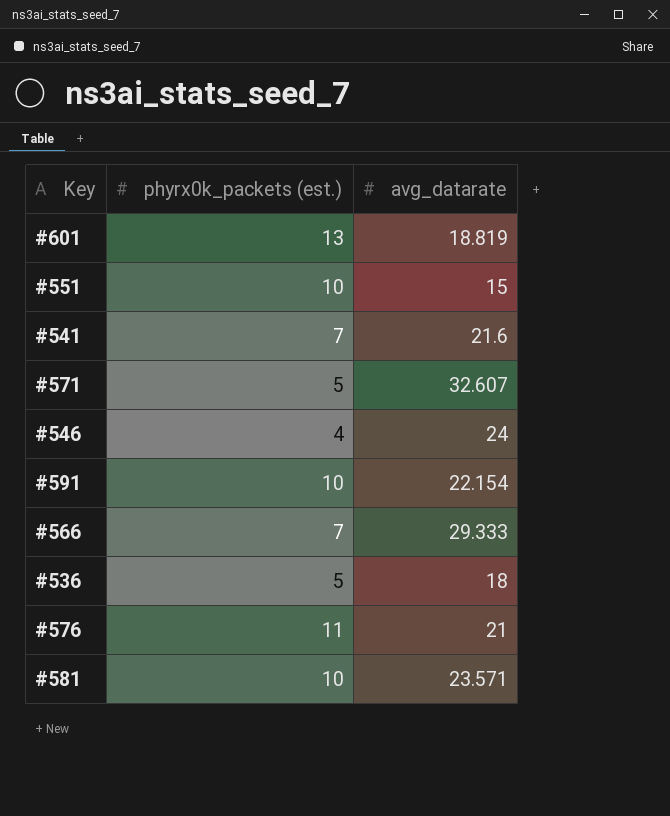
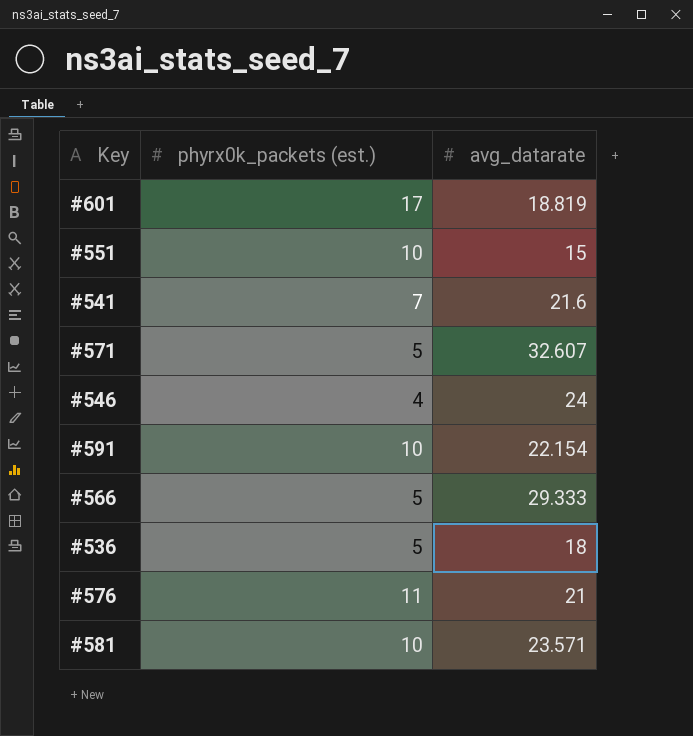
#601 | phyrx0k_packets (est.): 13 -> 17
#566 | phyrx0k_packets (est.): 7 -> 5

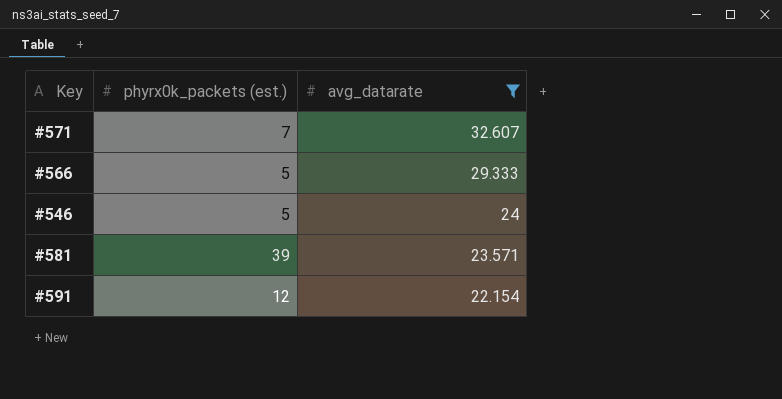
filter: none -> avg_datarate >= 22.154
row order: none -> avg_datarate descending
#571 | phyrx0k_packets (est.): 5 -> 7
#546 | phyrx0k_packets (est.): 4 -> 5
#581 | phyrx0k_packets (est.): 10 -> 39
#591 | phyrx0k_packets (est.): 10 -> 12

